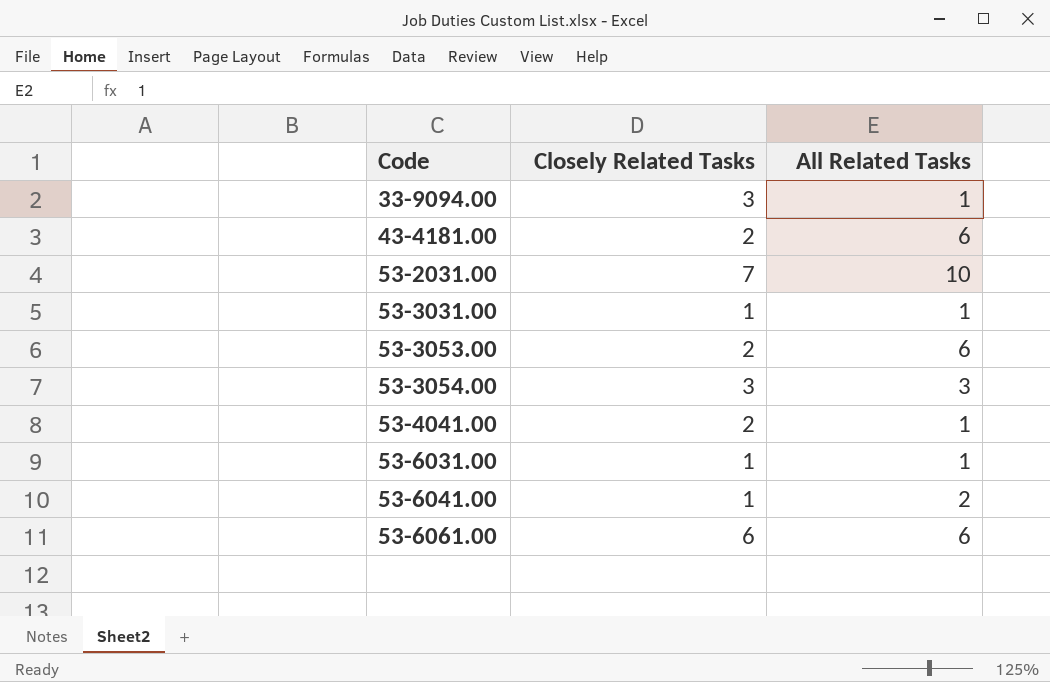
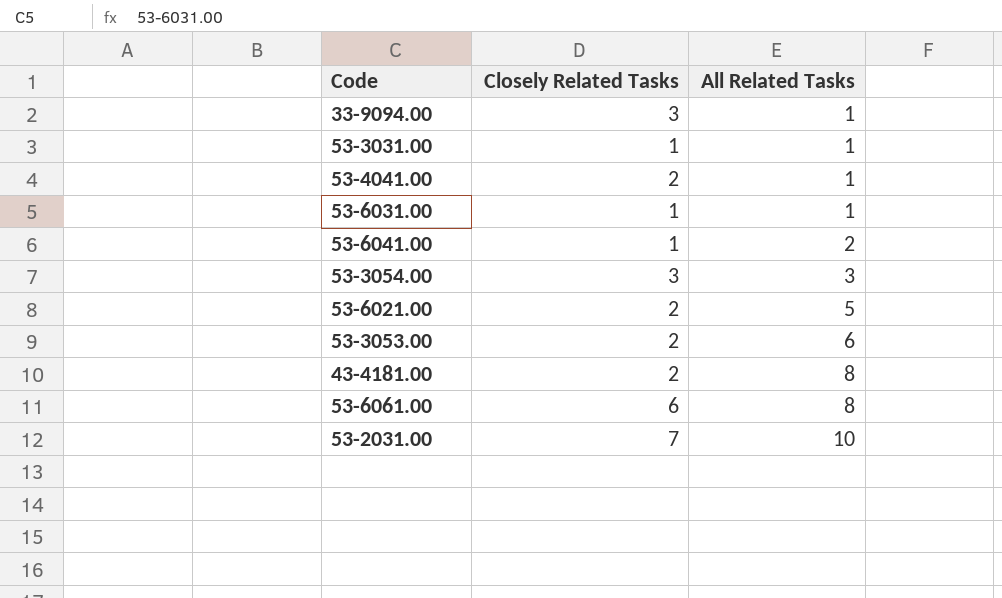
row order: Code ascending -> All Related Tasks ascending
row 53-6021.00: none -> 2 | 5
43-4181.00 | All Related Tasks: 6 -> 8
53-6061.00 | All Related Tasks: 6 -> 8

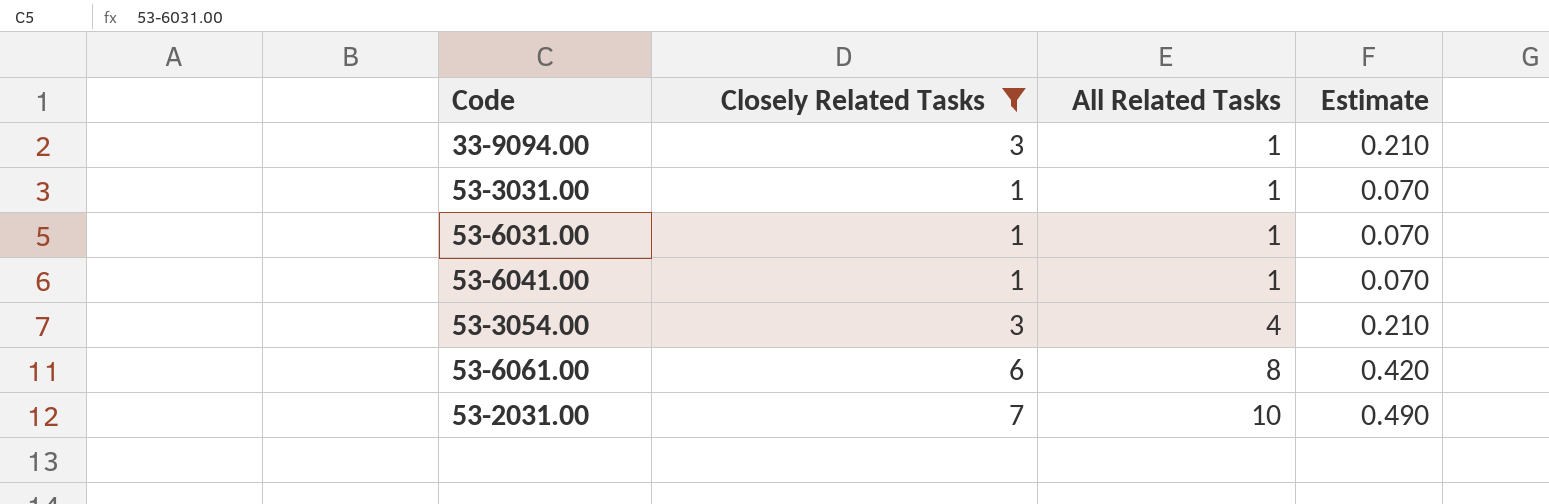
filter: none -> Closely Related Tasks != 2
column Estimate | formula: none -> [Closely Related Tasks] * 0.07
53-6041.00 | All Related Tasks: 2 -> 1
53-3054.00 | All Related Tasks: 3 -> 4

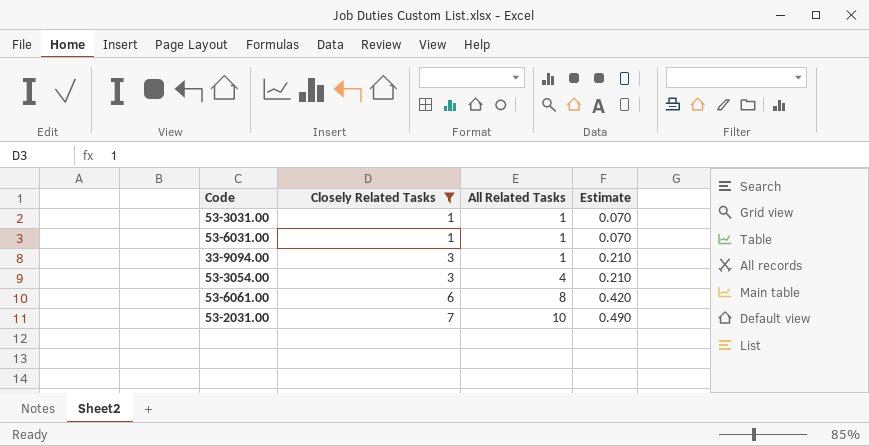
row order: All Related Tasks ascending -> Closely Related Tasks ascending
row 53-6041.00: 1 | 1 | 0.070 -> none

